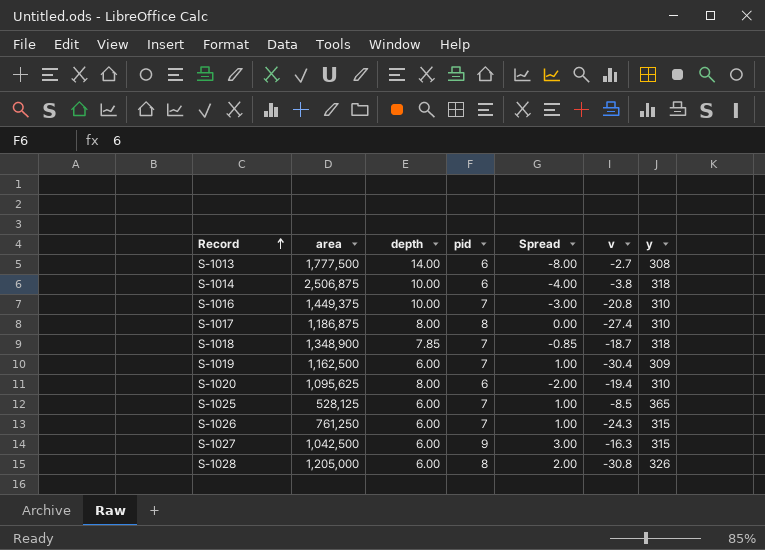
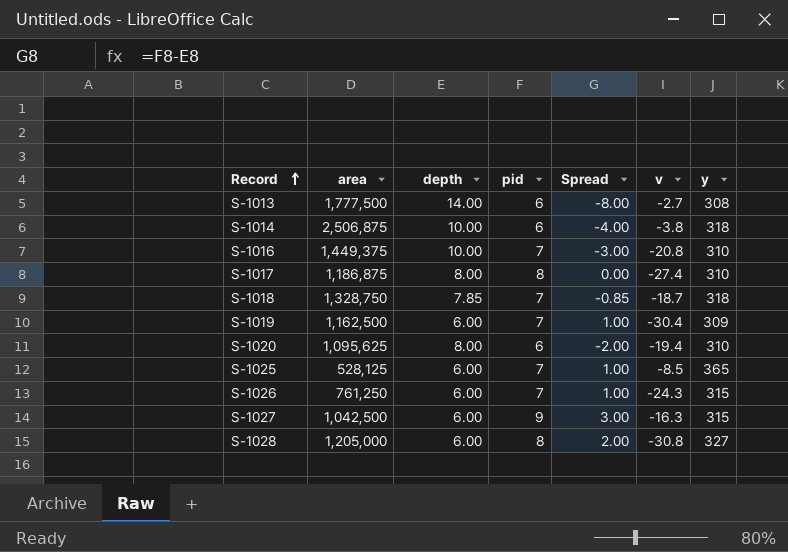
S-1018 | area: 1,348,900 -> 1,328,750
S-1028 | y: 326 -> 327

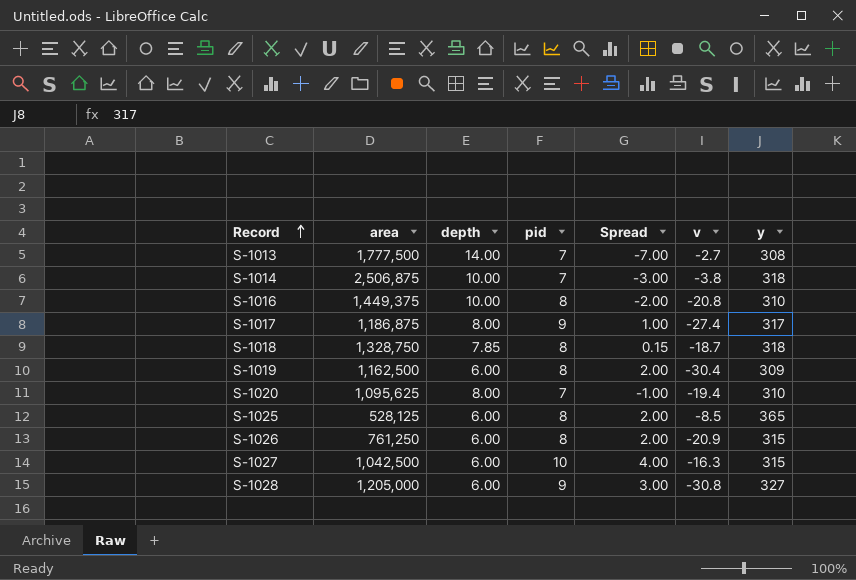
S-1013 | pid: 6 -> 7
S-1013 | Spread: -8.00 -> -7.00
S-1014 | pid: 6 -> 7
S-1014 | Spread: -4.00 -> -3.00
S-1016 | pid: 7 -> 8
S-1016 | Spread: -3.00 -> -2.00
S-1017 | pid: 8 -> 9
S-1017 | Spread: 0.00 -> 1.00
S-1017 | y: 310 -> 317
S-1018 | pid: 7 -> 8
S-1018 | Spread: -0.85 -> 0.15
S-1019 | pid: 7 -> 8
S-1019 | Spread: 1.00 -> 2.00
S-1020 | pid: 6 -> 7
S-1020 | Spread: -2.00 -> -1.00
S-1025 | pid: 7 -> 8
S-1025 | Spread: 1.00 -> 2.00
S-1026 | pid: 7 -> 8
S-1026 | Spread: 1.00 -> 2.00
S-1026 | v: -24.3 -> -20.9
S-1027 | pid: 9 -> 10
S-1027 | Spread: 3.00 -> 4.00
S-1028 | pid: 8 -> 9
S-1028 | Spread: 2.00 -> 3.00

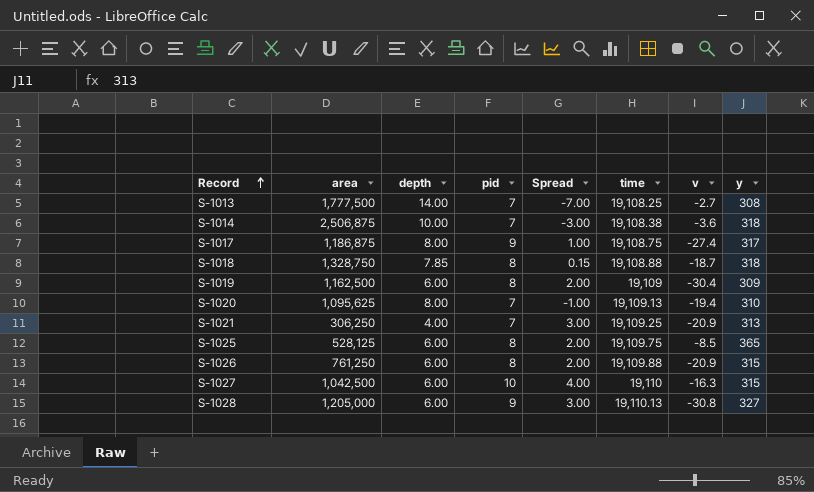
column time | position: none -> 6
row S-1016: 1,449,375 | 10.00 | 8 | -2.00 | -20.8 | 310 -> none
S-1014 | v: -3.8 -> -3.6
row S-1021: none -> 306,250 | 4.00 | 7 | 3.00 | 19,109.25 | -20.9 | 313

